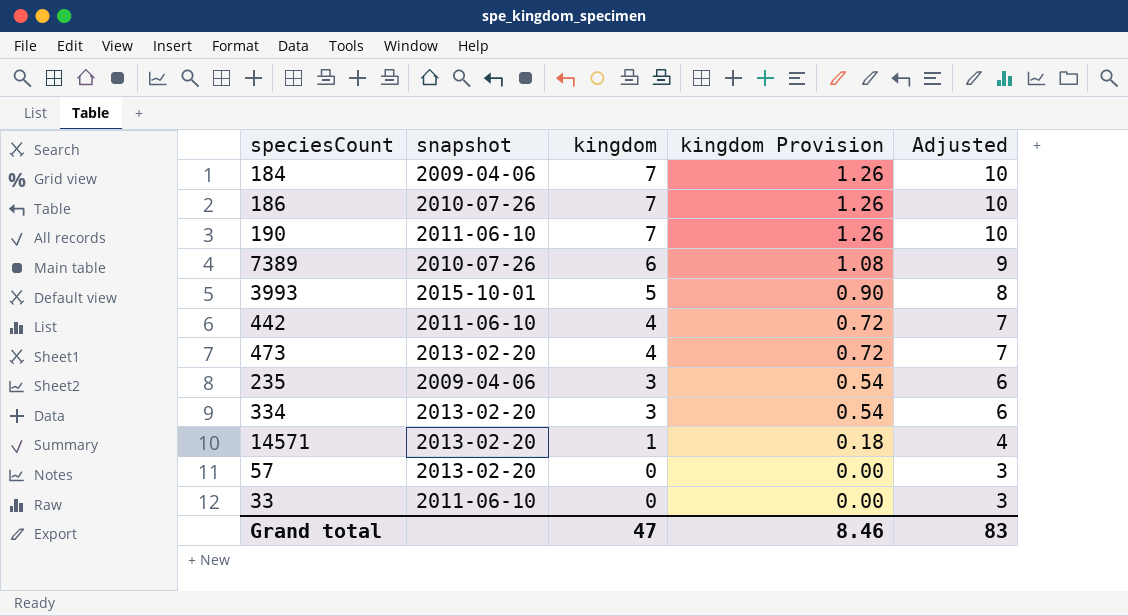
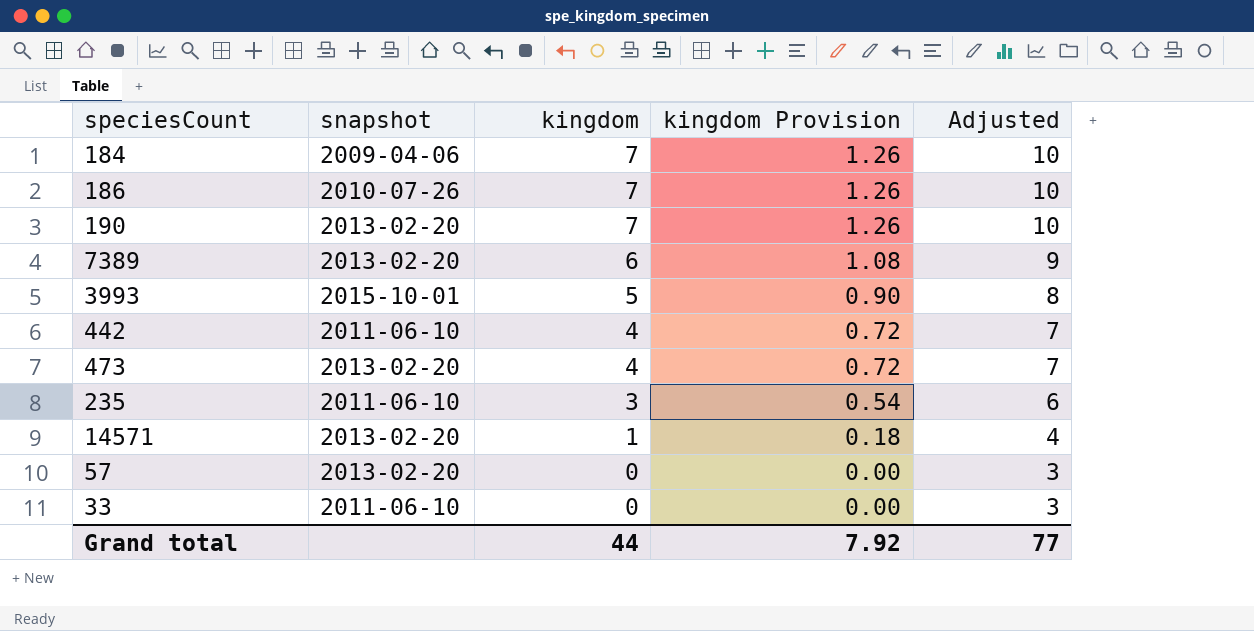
row 334: 2013-02-20 | 3 | 0.54 | 6 -> none
190 | snapshot: 2011-06-10 -> 2013-02-20
7389 | snapshot: 2010-07-26 -> 2013-02-20
235 | snapshot: 2009-04-06 -> 2011-06-10
Grand total | kingdom: 47 -> 44
Grand total | kingdom Provision: 8.46 -> 7.92
Grand total | Adjusted: 83 -> 77

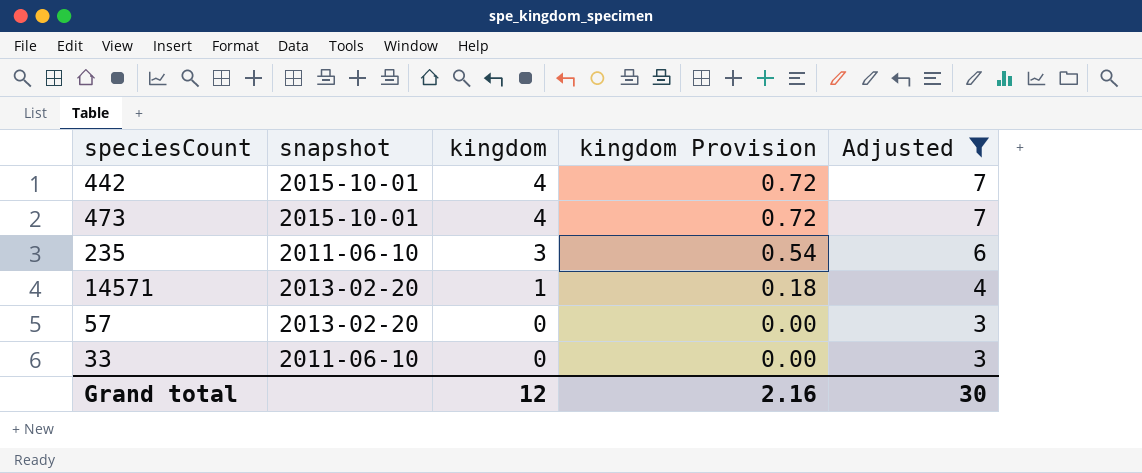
filter: none -> Adjusted <= 7
442 | snapshot: 2011-06-10 -> 2015-10-01
473 | snapshot: 2013-02-20 -> 2015-10-01
Grand total | kingdom: 44 -> 12
Grand total | kingdom Provision: 7.92 -> 2.16
Grand total | Adjusted: 77 -> 30

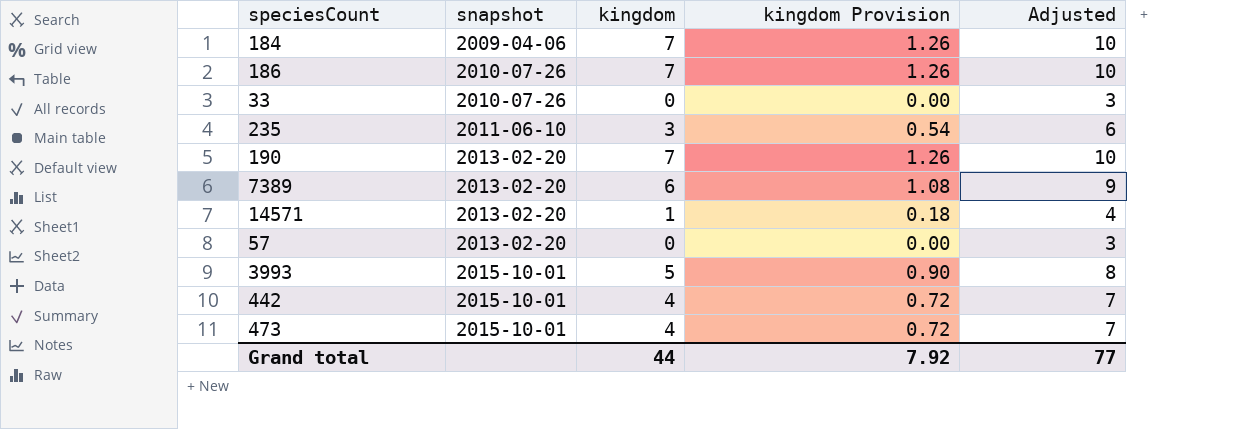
filter: Adjusted <= 7 -> none
row order: kingdom descending -> snapshot ascending
33 | snapshot: 2011-06-10 -> 2010-07-26
Grand total | kingdom: 12 -> 44
Grand total | kingdom Provision: 2.16 -> 7.92
Grand total | Adjusted: 30 -> 77

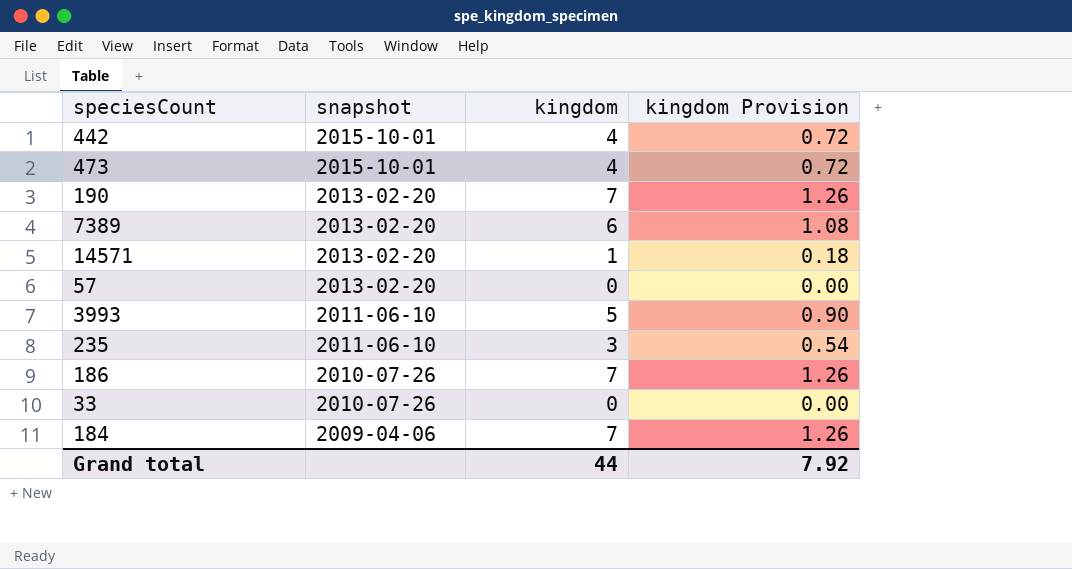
row order: snapshot ascending -> snapshot descending
column Adjusted | formula: [kingdom] + 3 -> none
3993 | snapshot: 2015-10-01 -> 2011-06-10

